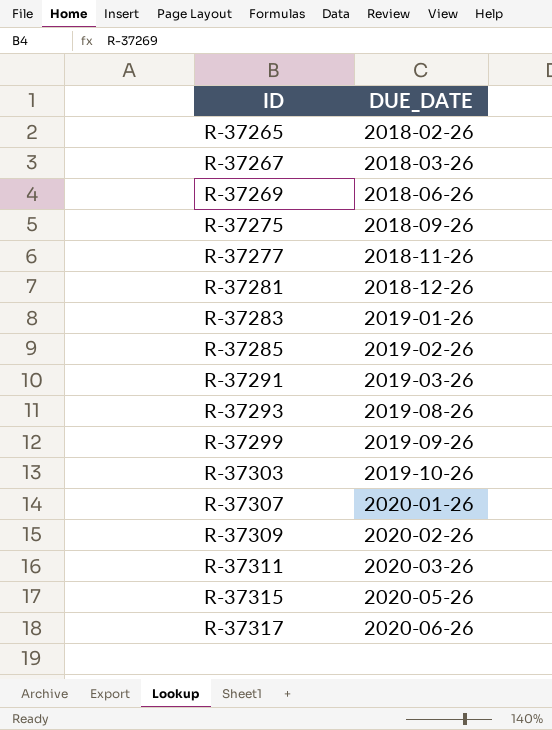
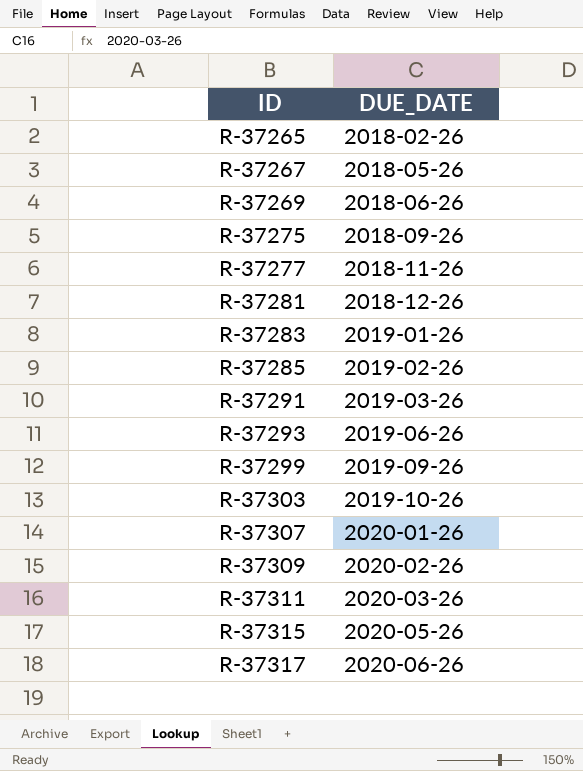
R-37267 | DUE_DATE: 2018-03-26 -> 2018-05-26
R-37293 | DUE_DATE: 2019-08-26 -> 2019-06-26

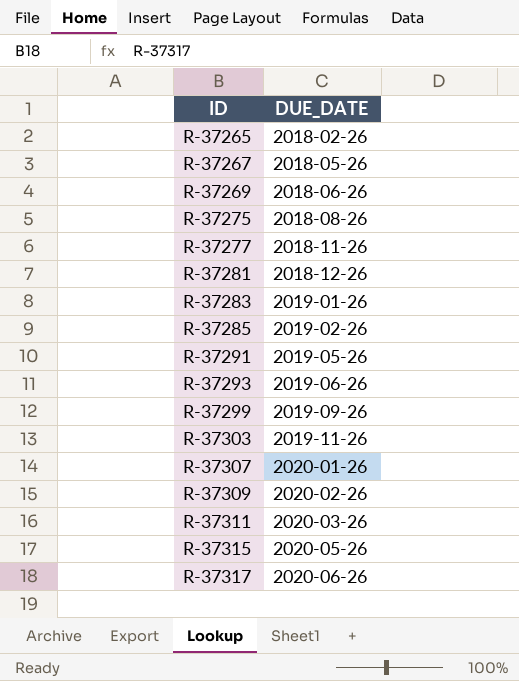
R-37275 | DUE_DATE: 2018-09-26 -> 2018-08-26
R-37291 | DUE_DATE: 2019-03-26 -> 2019-05-26
R-37303 | DUE_DATE: 2019-10-26 -> 2019-11-26

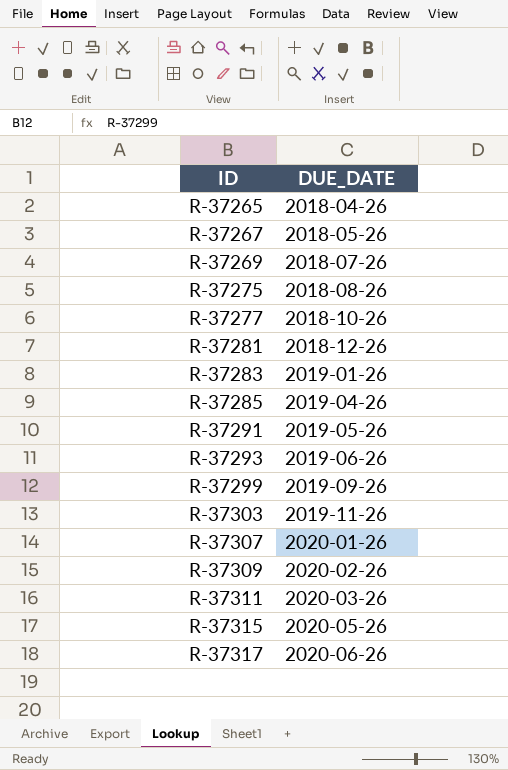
R-37265 | DUE_DATE: 2018-02-26 -> 2018-04-26
R-37269 | DUE_DATE: 2018-06-26 -> 2018-07-26
R-37277 | DUE_DATE: 2018-11-26 -> 2018-10-26
R-37285 | DUE_DATE: 2019-02-26 -> 2019-04-26

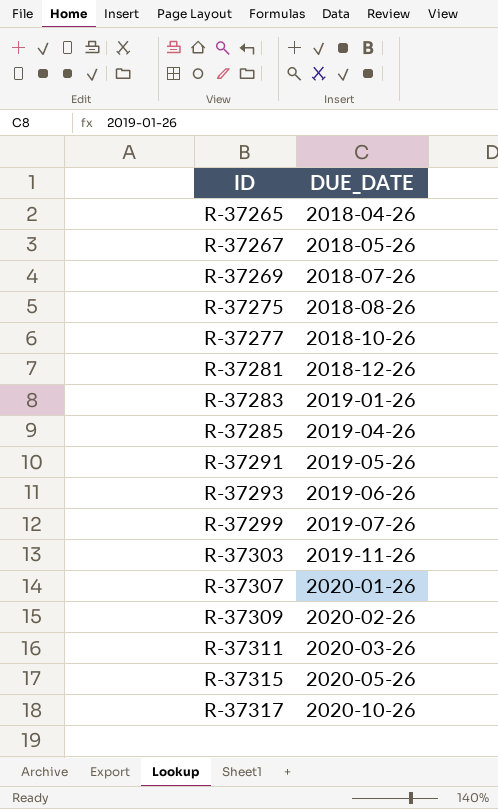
R-37299 | DUE_DATE: 2019-09-26 -> 2019-07-26
R-37317 | DUE_DATE: 2020-06-26 -> 2020-10-26

